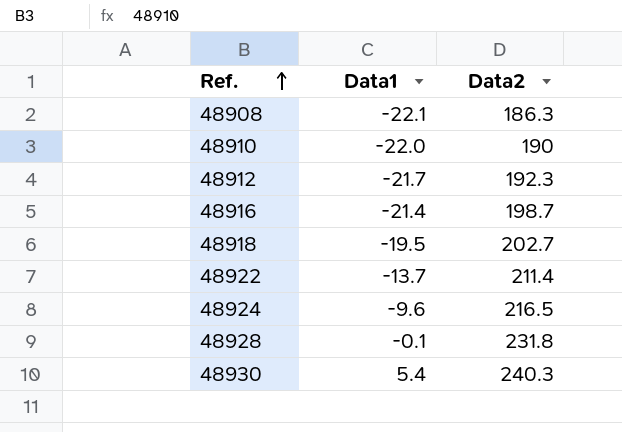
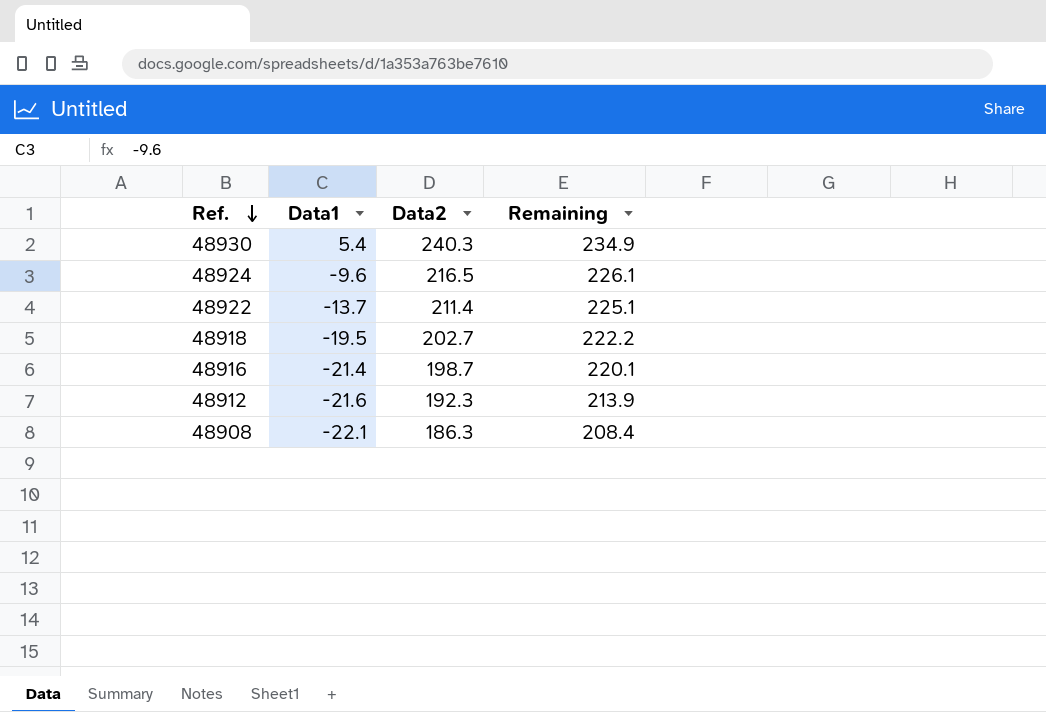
row order: Ref. ascending -> Ref. descending
column Remaining | formula: none -> [Data2] - [Data1]
row 48910: -22.0 | 190 -> none
row 48928: -0.1 | 231.8 -> none
48912 | Data1: -21.7 -> -21.6

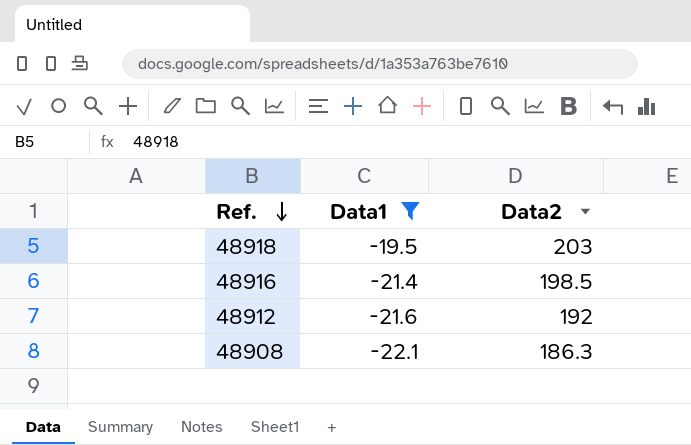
filter: none -> Data1 <= -19.5
column Remaining | formula: [Data2] - [Data1] -> none
48918 | Data2: 202.7 -> 203
48916 | Data2: 198.7 -> 198.5
48912 | Data2: 192.3 -> 192

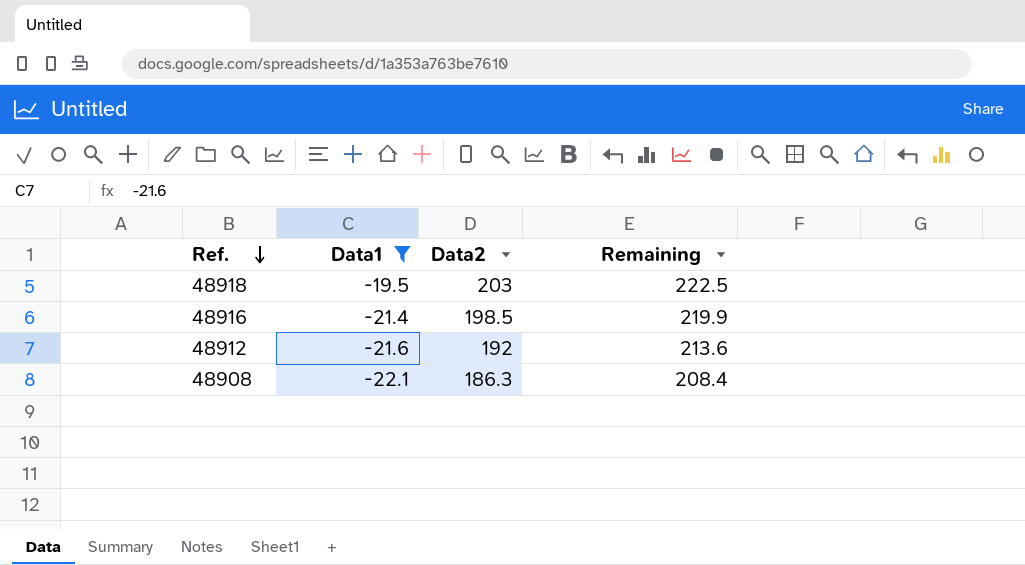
column Remaining | formula: none -> [Data2] - [Data1]

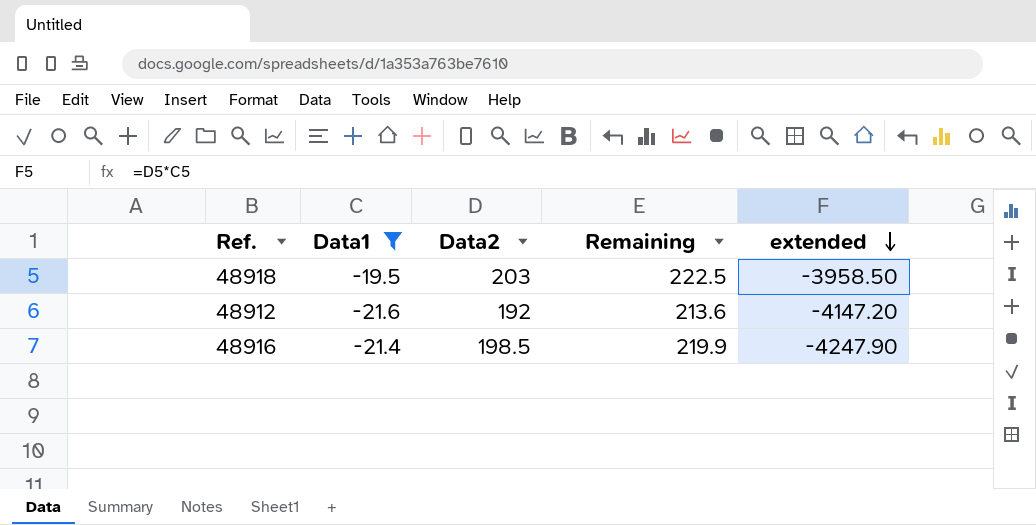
row order: Ref. descending -> extended descending
column extended | formula: none -> [Data1] * [Data2]
row 48908: -22.1 | 186.3 | 208.4 -> none

